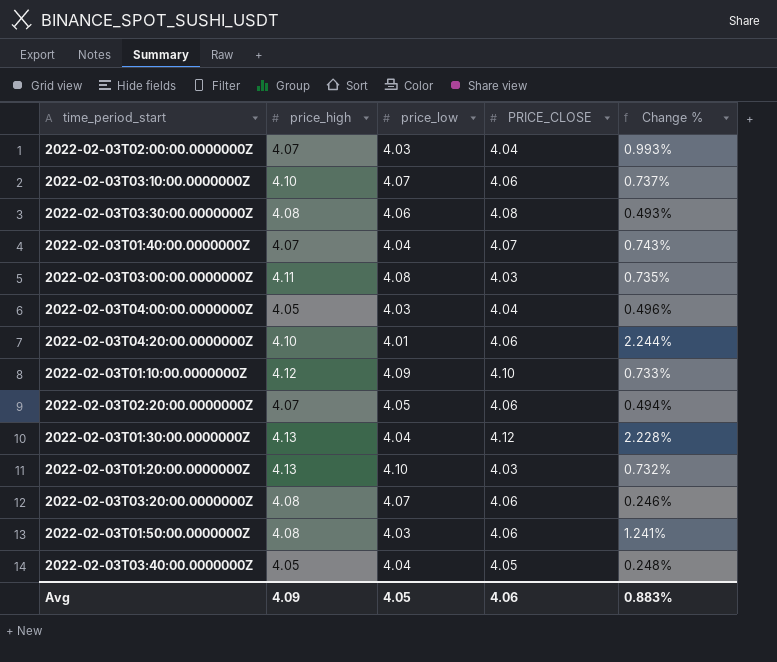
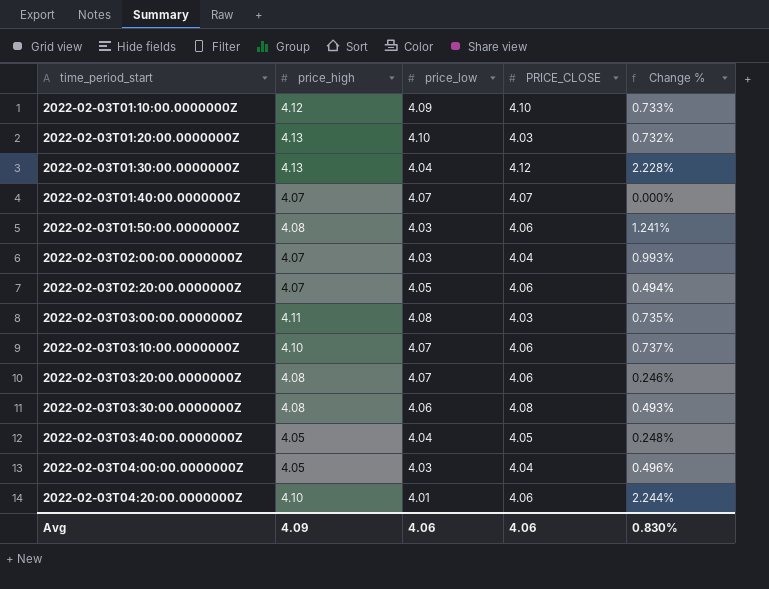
row order: none -> time_period_start ascending
2022-02-03T01:40:00.0000000Z | price_low: 4.04 -> 4.07
2022-02-03T01:40:00.0000000Z | Change %: 0.743% -> 0.000%
Avg | price_low: 4.05 -> 4.06
Avg | Change %: 0.883% -> 0.830%

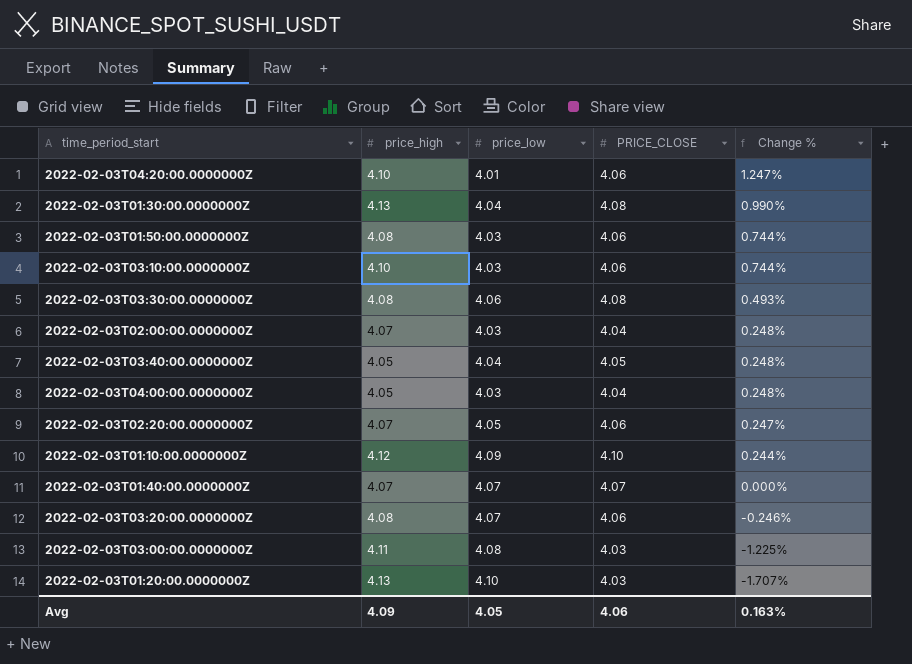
row order: time_period_start ascending -> Change % descending
column Change % | formula: ([price_high] - [price_low]) / [price_low] -> ([PRICE_CLOSE] - [price_low]) / [price_low]
2022-02-03T01:30:00.0000000Z | PRICE_CLOSE: 4.12 -> 4.08
2022-02-03T03:10:00.0000000Z | price_low: 4.07 -> 4.03
Avg | price_low: 4.06 -> 4.05
Avg | Change %: 0.830% -> 0.163%

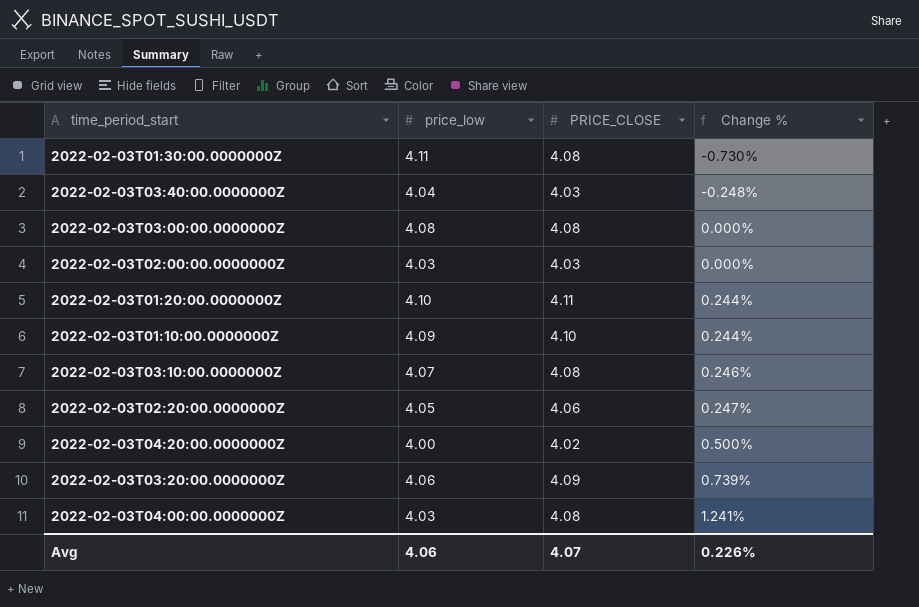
row order: Change % descending -> Change % ascending
column price_high | position: 2 -> none
row 2022-02-03T01:50:00.0000000Z: 4.08 | 4.03 | 4.06 | 0.744% -> none
row 2022-02-03T03:30:00.0000000Z: 4.08 | 4.06 | 4.08 | 0.493% -> none
row 2022-02-03T01:40:00.0000000Z: 4.07 | 4.07 | 4.07 | 0.000% -> none
2022-02-03T01:30:00.0000000Z | price_low: 4.04 -> 4.11
2022-02-03T01:30:00.0000000Z | Change %: 0.990% -> -0.730%
2022-02-03T03:40:00.0000000Z | PRICE_CLOSE: 4.05 -> 4.03
2022-02-03T03:40:00.0000000Z | Change %: 0.248% -> -0.248%
2022-02-03T03:00:00.0000000Z | PRICE_CLOSE: 4.03 -> 4.08
2022-02-03T03:00:00.0000000Z | Change %: -1.225% -> 0.000%
2022-02-03T02:00:00.0000000Z | PRICE_CLOSE: 4.04 -> 4.03
2022-02-03T02:00:00.0000000Z | Change %: 0.248% -> 0.000%
2022-02-03T01:20:00.0000000Z | PRICE_CLOSE: 4.03 -> 4.11
2022-02-03T01:20:00.0000000Z | Change %: -1.707% -> 0.244%
2022-02-03T03:10:00.0000000Z | price_low: 4.03 -> 4.07
2022-02-03T03:10:00.0000000Z | PRICE_CLOSE: 4.06 -> 4.08
2022-02-03T03:10:00.0000000Z | Change %: 0.744% -> 0.246%
2022-02-03T04:20:00.0000000Z | price_low: 4.01 -> 4.00
2022-02-03T04:20:00.0000000Z | PRICE_CLOSE: 4.06 -> 4.02
2022-02-03T04:20:00.0000000Z | Change %: 1.247% -> 0.500%
2022-02-03T03:20:00.0000000Z | price_low: 4.07 -> 4.06
2022-02-03T03:20:00.0000000Z | PRICE_CLOSE: 4.06 -> 4.09
2022-02-03T03:20:00.0000000Z | Change %: -0.246% -> 0.739%
2022-02-03T04:00:00.0000000Z | PRICE_CLOSE: 4.04 -> 4.08
2022-02-03T04:00:00.0000000Z | Change %: 0.248% -> 1.241%
Avg | price_low: 4.05 -> 4.06
Avg | PRICE_CLOSE: 4.06 -> 4.07
Avg | Change %: 0.163% -> 0.226%

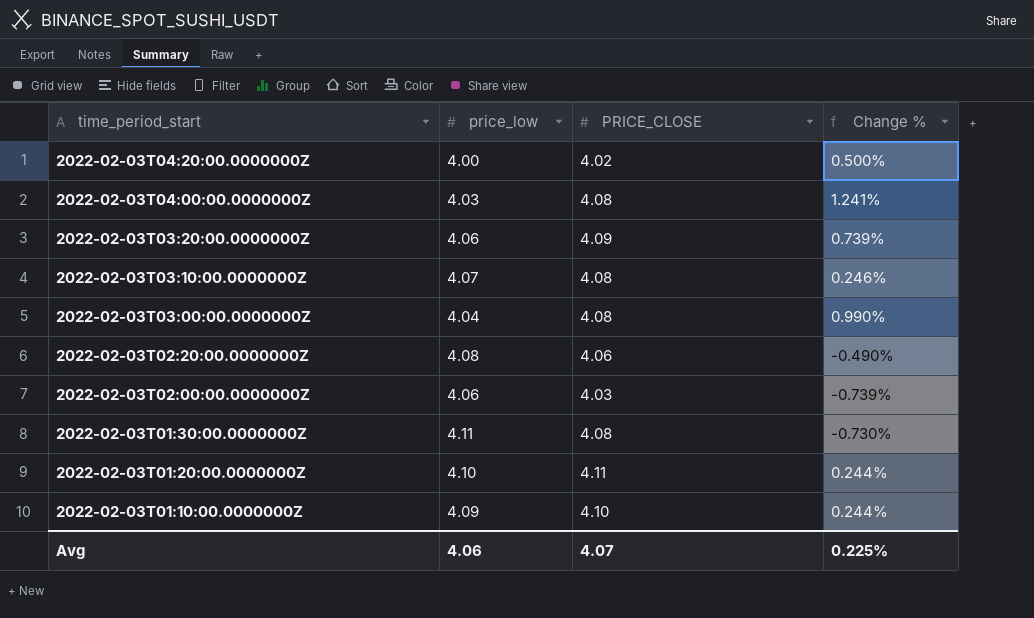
row order: Change % ascending -> time_period_start descending
row 2022-02-03T03:40:00.0000000Z: 4.04 | 4.03 | -0.248% -> none
2022-02-03T03:00:00.0000000Z | price_low: 4.08 -> 4.04
2022-02-03T03:00:00.0000000Z | Change %: 0.000% -> 0.990%
2022-02-03T02:20:00.0000000Z | price_low: 4.05 -> 4.08
2022-02-03T02:20:00.0000000Z | Change %: 0.247% -> -0.490%
2022-02-03T02:00:00.0000000Z | price_low: 4.03 -> 4.06
2022-02-03T02:00:00.0000000Z | Change %: 0.000% -> -0.739%
Avg | Change %: 0.226% -> 0.225%

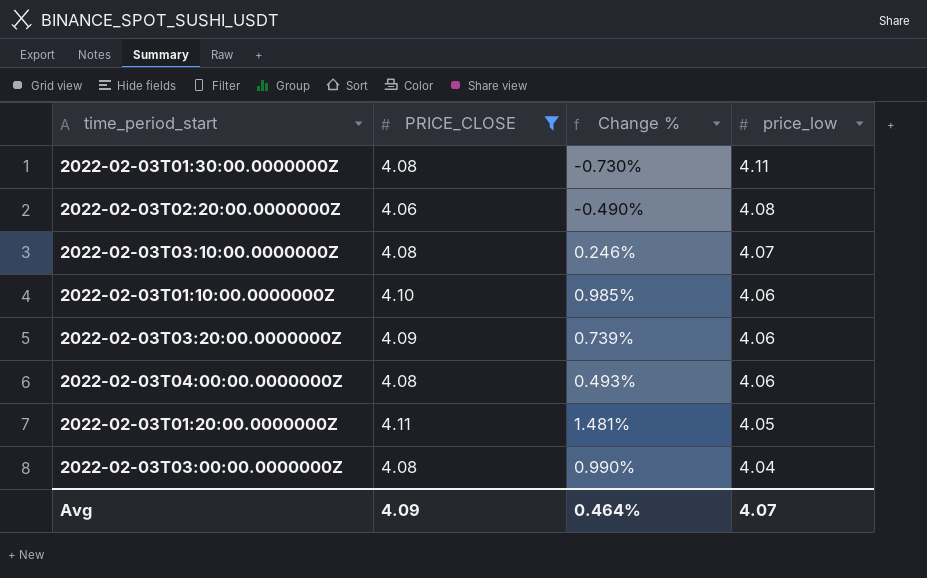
filter: none -> PRICE_CLOSE >= 4.06
row order: time_period_start descending -> price_low descending
column price_low | position: 2 -> 4
2022-02-03T01:10:00.0000000Z | Change %: 0.244% -> 0.985%
2022-02-03T01:10:00.0000000Z | price_low: 4.09 -> 4.06
2022-02-03T04:00:00.0000000Z | Change %: 1.241% -> 0.493%
2022-02-03T04:00:00.0000000Z | price_low: 4.03 -> 4.06
2022-02-03T01:20:00.0000000Z | Change %: 0.244% -> 1.481%
2022-02-03T01:20:00.0000000Z | price_low: 4.10 -> 4.05
Avg | PRICE_CLOSE: 4.07 -> 4.09
Avg | Change %: 0.225% -> 0.464%
Avg | price_low: 4.06 -> 4.07

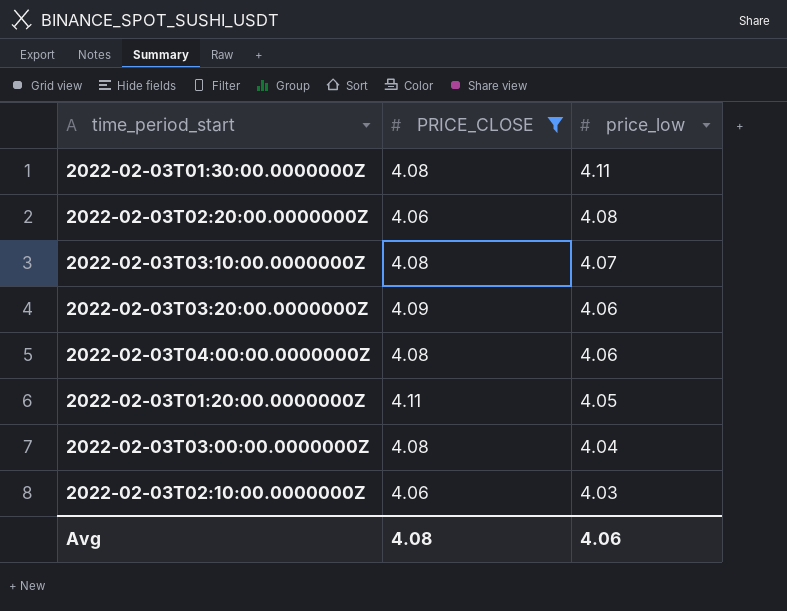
column Change % | formula: ([PRICE_CLOSE] - [price_low]) / [price_low] -> none
row 2022-02-03T01:10:00.0000000Z: 4.10 | 0.985% | 4.06 -> none
row 2022-02-03T02:10:00.0000000Z: none -> 4.06 | 4.03
Avg | PRICE_CLOSE: 4.09 -> 4.08
Avg | price_low: 4.07 -> 4.06

